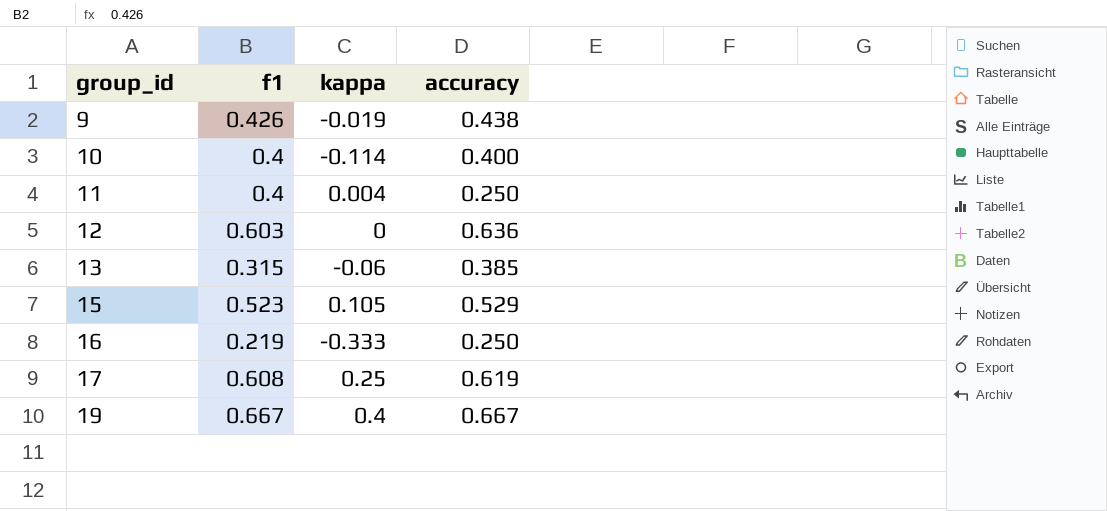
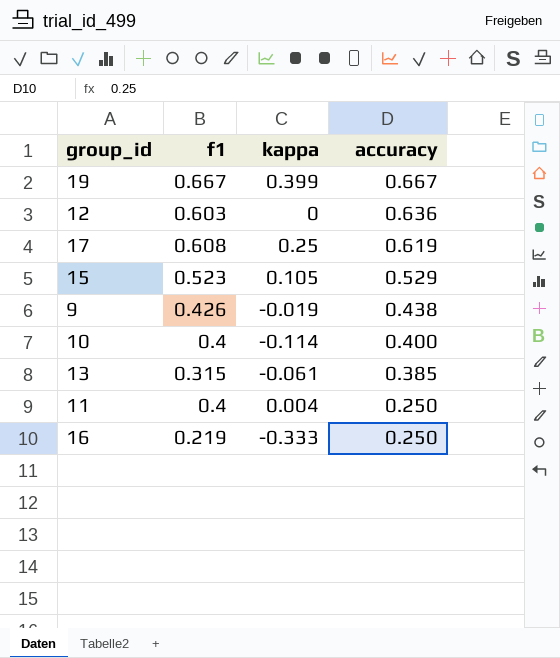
row order: group_id ascending -> accuracy descending
19 | kappa: 0.4 -> 0.399
13 | kappa: -0.06 -> -0.061

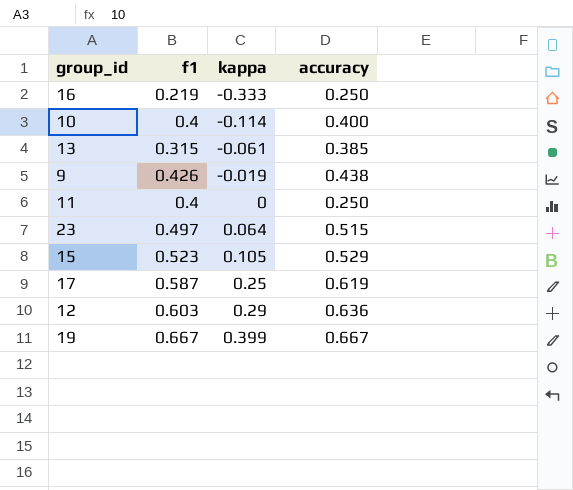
row order: accuracy descending -> kappa ascending
11 | kappa: 0.004 -> 0
row 23: none -> 0.497 | 0.064 | 0.515
17 | f1: 0.608 -> 0.587
12 | kappa: 0 -> 0.29

